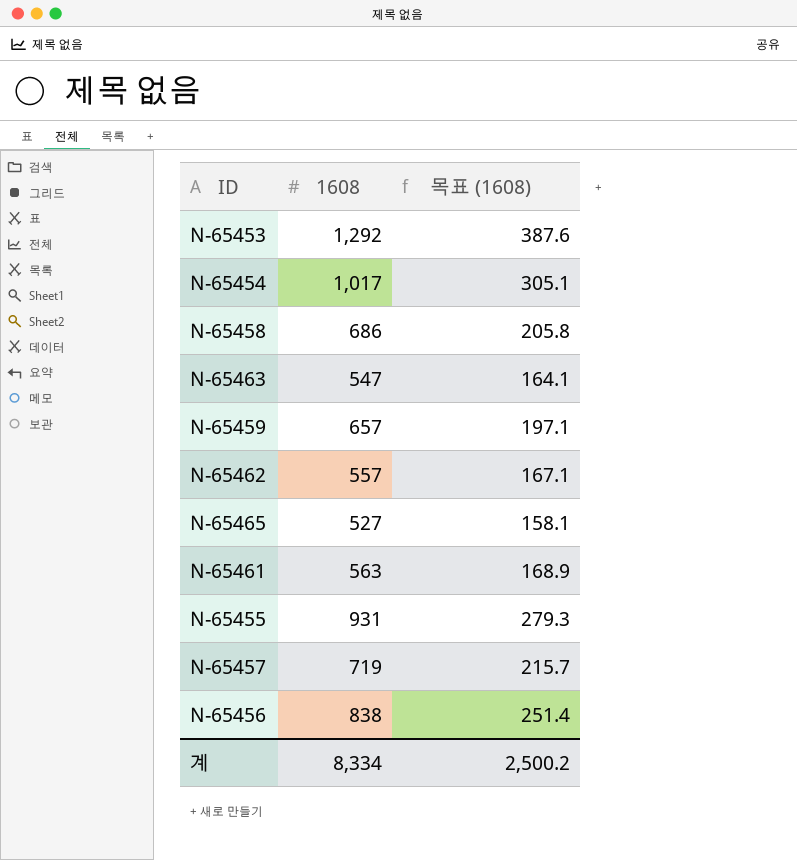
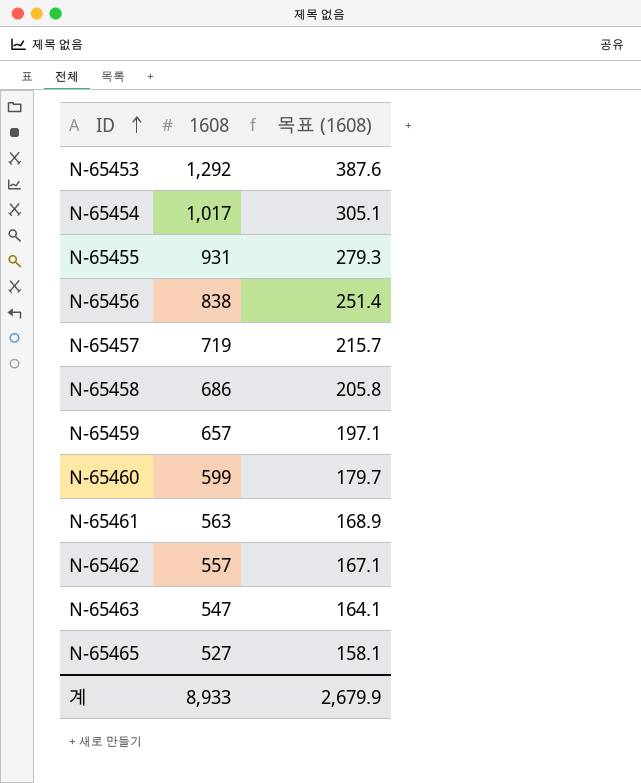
row order: none -> ID ascending
row N-65460: none -> 599 | 179.7
계 | 1608: 8,334 -> 8,933
계 | 목표 (1608): 2,500.2 -> 2,679.9

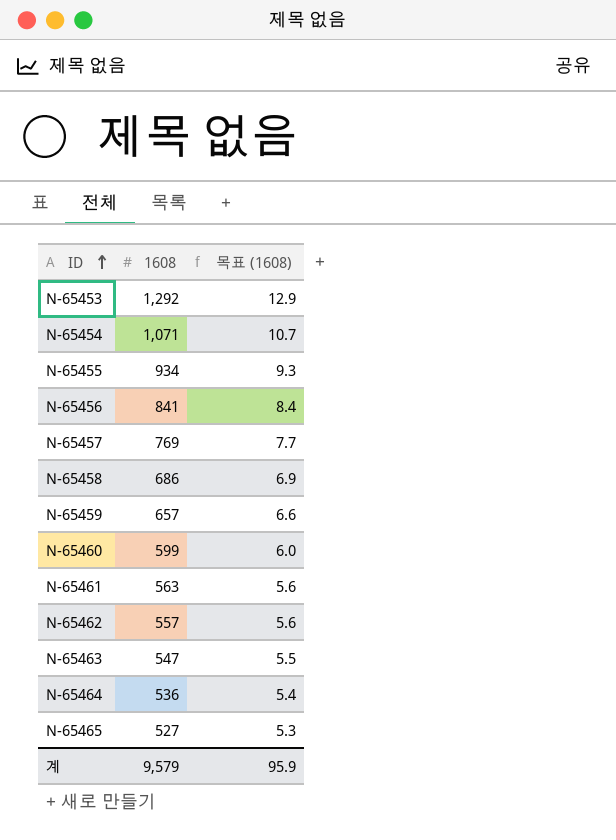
column 목표 (1608) | formula: [1608] * 0.3 -> [1608] * 0.01
N-65454 | 1608: 1,017 -> 1,071
N-65455 | 1608: 931 -> 934
N-65456 | 1608: 838 -> 841
N-65457 | 1608: 719 -> 769
row N-65464: none -> 536 | 5.4
계 | 1608: 8,933 -> 9,579
계 | 목표 (1608): 2,679.9 -> 95.9

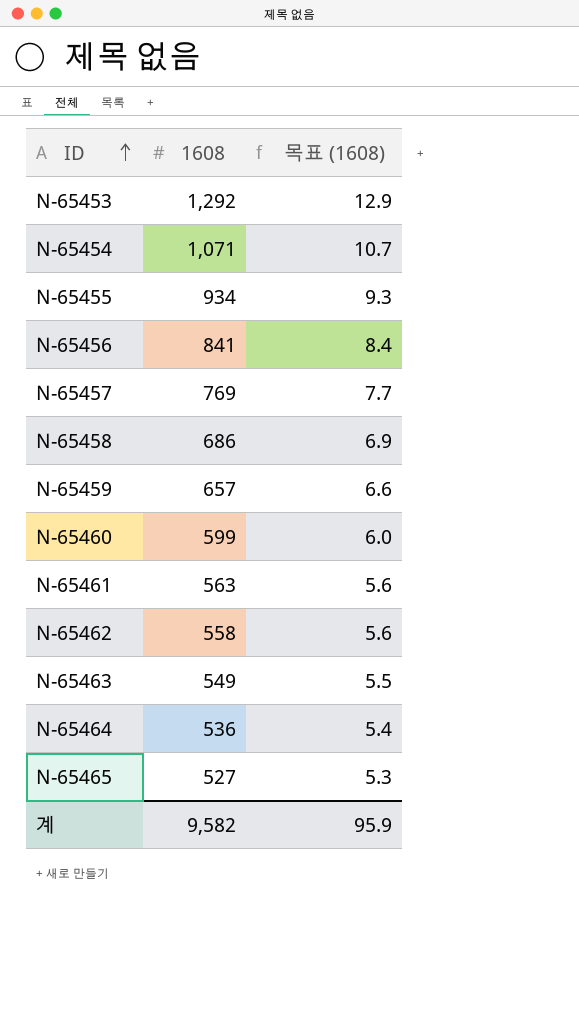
N-65462 | 1608: 557 -> 558
N-65463 | 1608: 547 -> 549
계 | 1608: 9,579 -> 9,582

